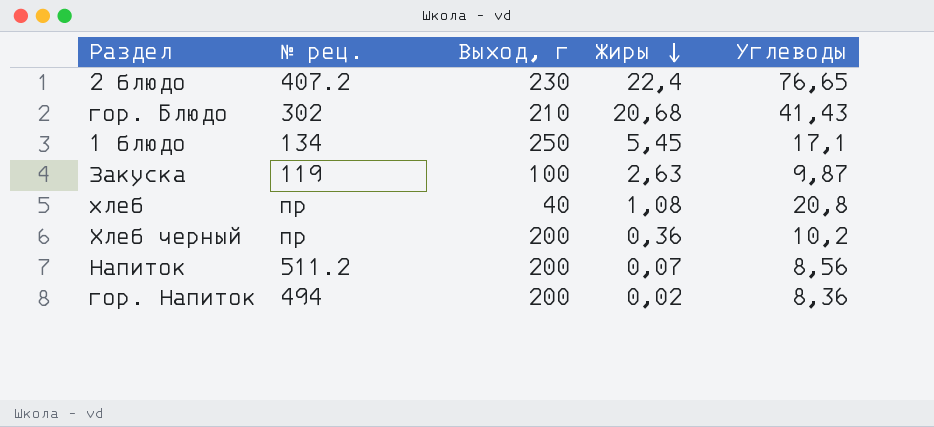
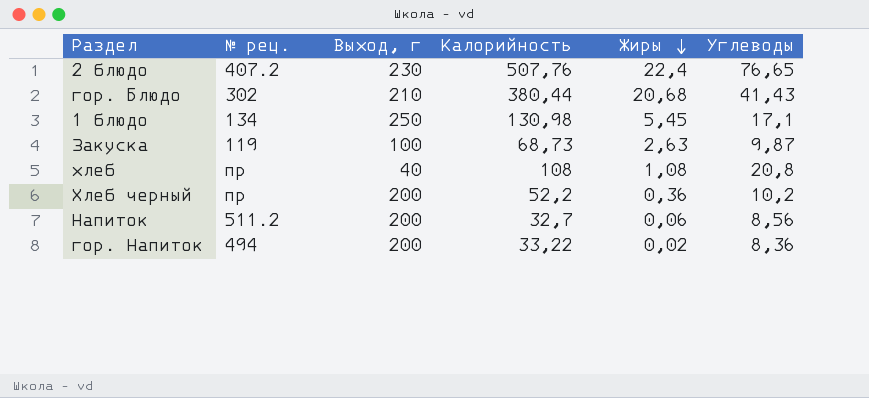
column Калорийность | position: none -> 4
Напиток | Жиры: 0,07 -> 0,06

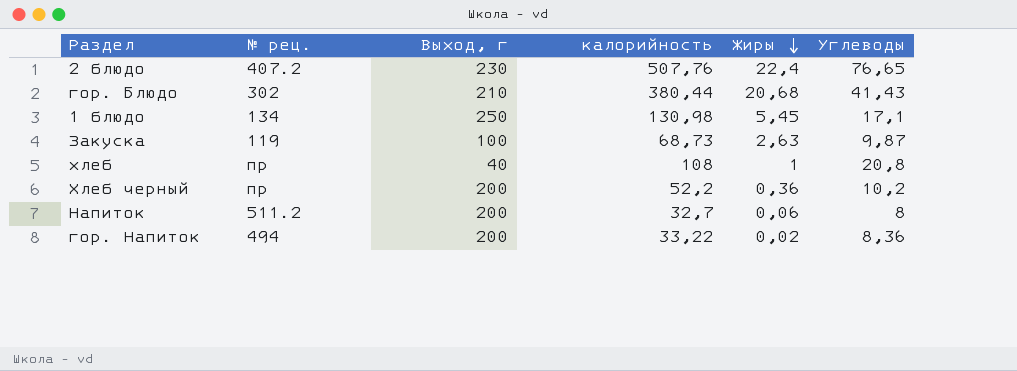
column name: Калорийность -> калорийность
хлеб | Жиры: 1,08 -> 1
Напиток | Углеводы: 8,56 -> 8

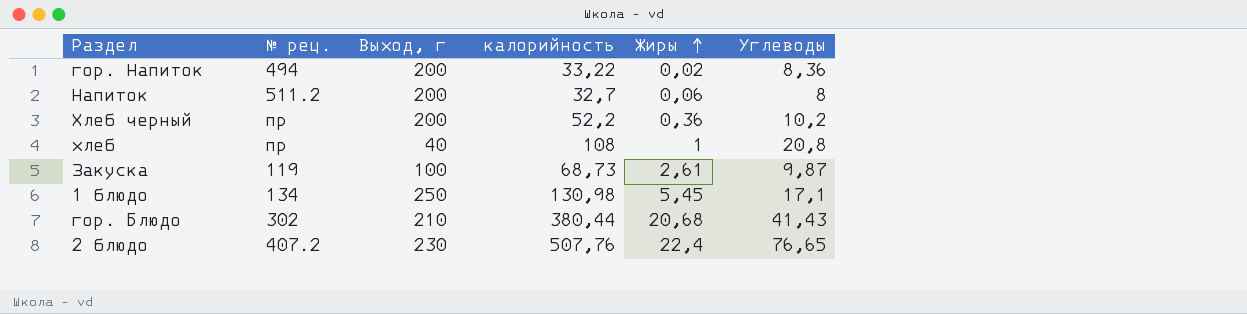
row order: Жиры descending -> Жиры ascending
Закуска | Жиры: 2,63 -> 2,61

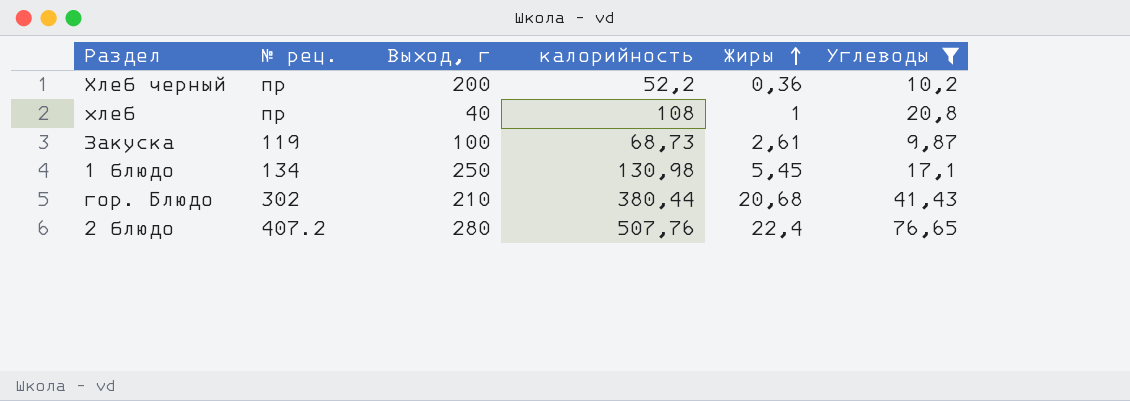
filter: none -> Углеводы >= 9,87
2 блюдо | Выход, г: 230 -> 280

